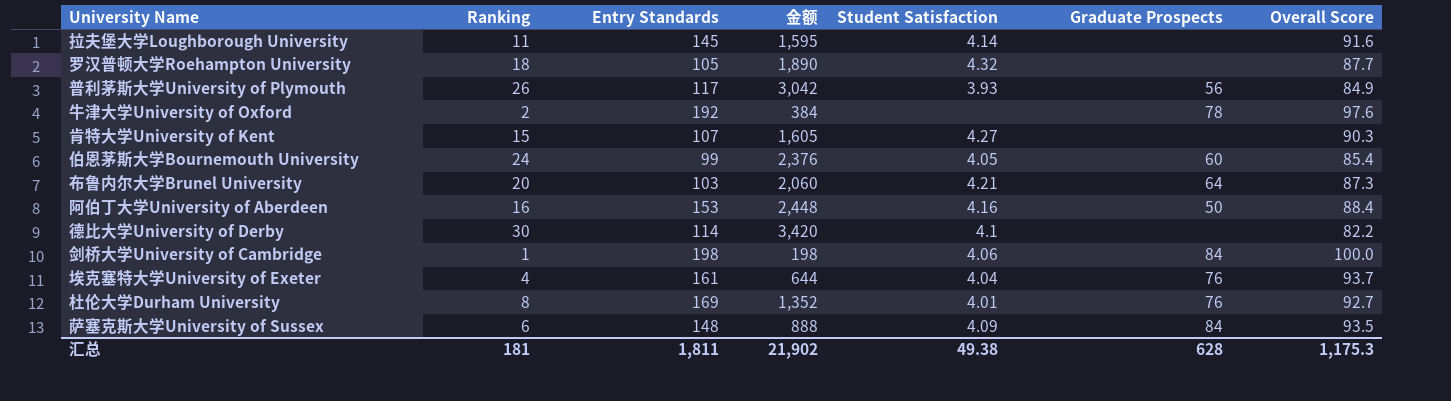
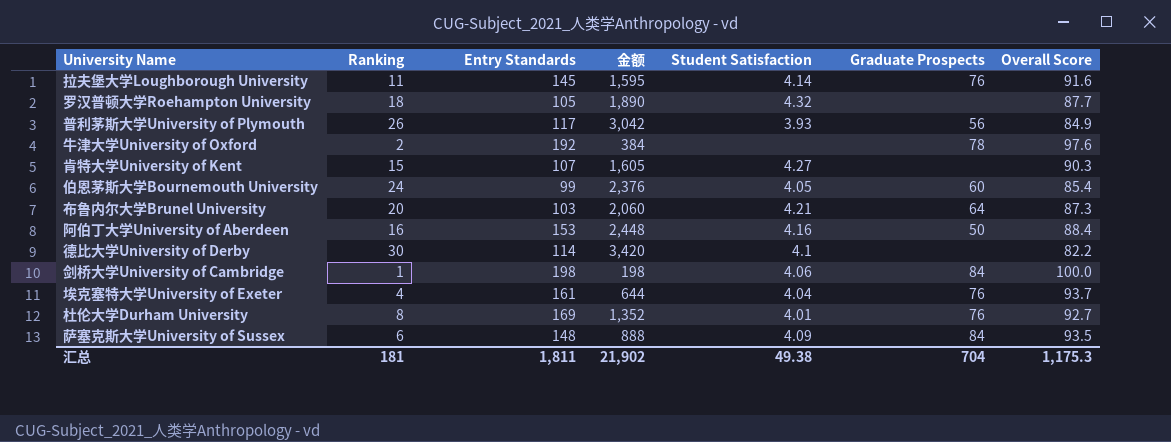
拉夫堡大学Loughborough University | Graduate Prospects: none -> 76
汇总 | Graduate Prospects: 628 -> 704

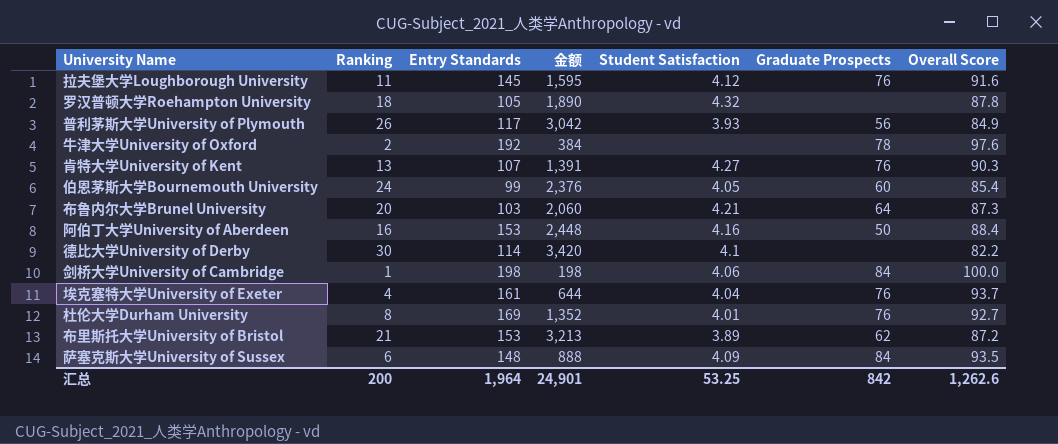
拉夫堡大学Loughborough University | Student Satisfaction: 4.14 -> 4.12
罗汉普顿大学Roehampton University | Overall Score: 87.7 -> 87.8
肯特大学University of Kent | Ranking: 15 -> 13
肯特大学University of Kent | 金额: 1,605 -> 1,391
肯特大学University of Kent | Graduate Prospects: none -> 76
row 布里斯托大学University of Bristol: none -> 21 | 153 | 3,213 | 3.89 | 62 | 87.2
汇总 | Ranking: 181 -> 200
汇总 | Entry Standards: 1,811 -> 1,964
汇总 | 金额: 21,902 -> 24,901
汇总 | Student Satisfaction: 49.38 -> 53.25
汇总 | Graduate Prospects: 704 -> 842
汇总 | Overall Score: 1,175.3 -> 1,262.6

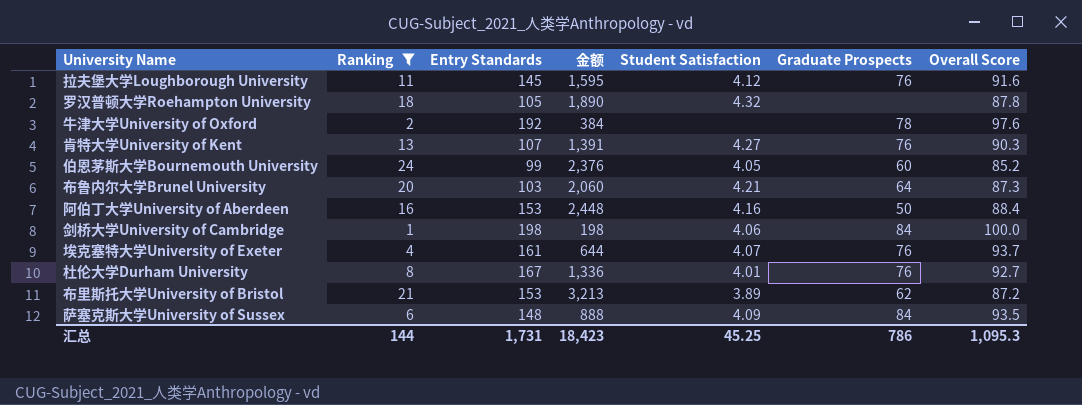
filter: none -> Ranking <= 24
伯恩茅斯大学Bournemouth University | Overall Score: 85.4 -> 85.2
埃克塞特大学University of Exeter | Student Satisfaction: 4.04 -> 4.07
杜伦大学Durham University | Entry Standards: 169 -> 167
杜伦大学Durham University | 金额: 1,352 -> 1,336
汇总 | Ranking: 200 -> 144
汇总 | Entry Standards: 1,964 -> 1,731
汇总 | 金额: 24,901 -> 18,423
汇总 | Student Satisfaction: 53.25 -> 45.25
汇总 | Graduate Prospects: 842 -> 786
汇总 | Overall Score: 1,262.6 -> 1,095.3

